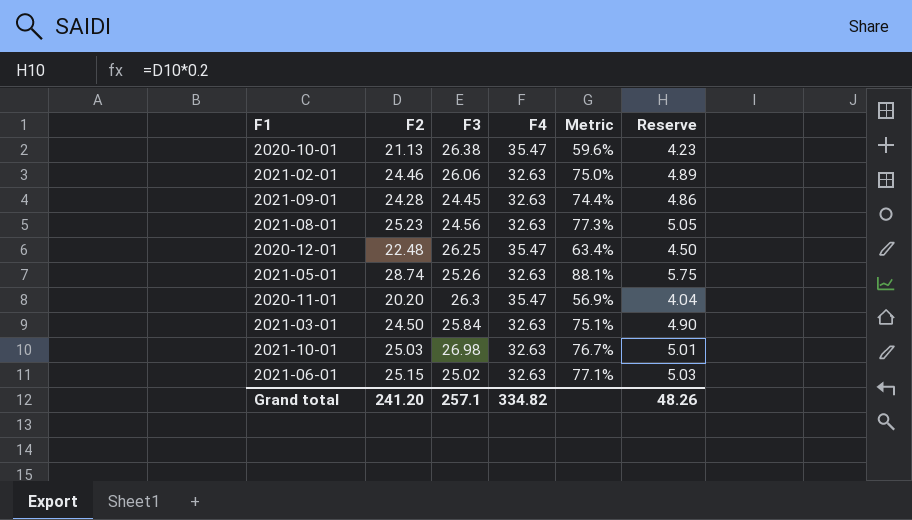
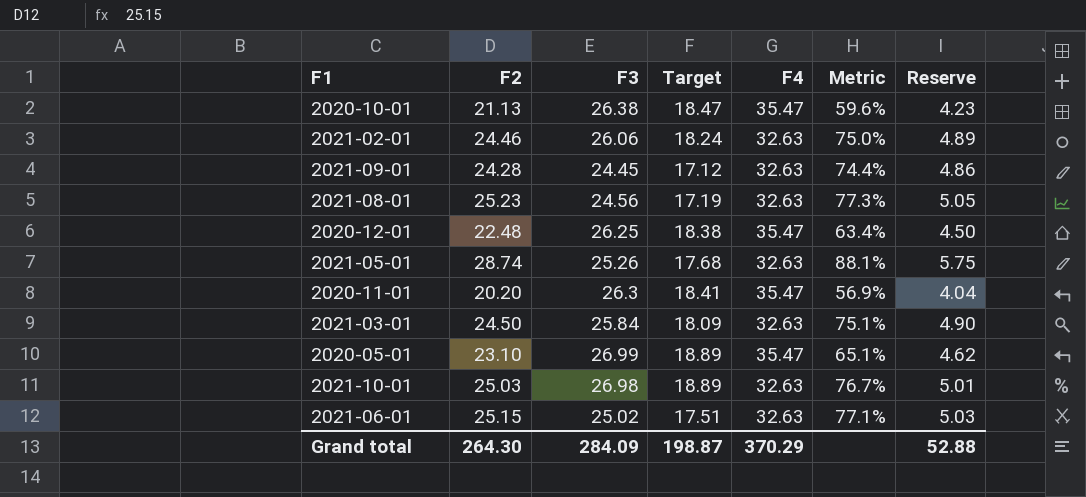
column Target | formula: none -> [F3] * 0.7
row 2020-05-01: none -> 23.10 | 26.99 | 18.89 | 35.47 | 65.1% | 4.62
Grand total | F2: 241.20 -> 264.30
Grand total | F3: 257.1 -> 284.09
Grand total | F4: 334.82 -> 370.29
Grand total | Reserve: 48.26 -> 52.88

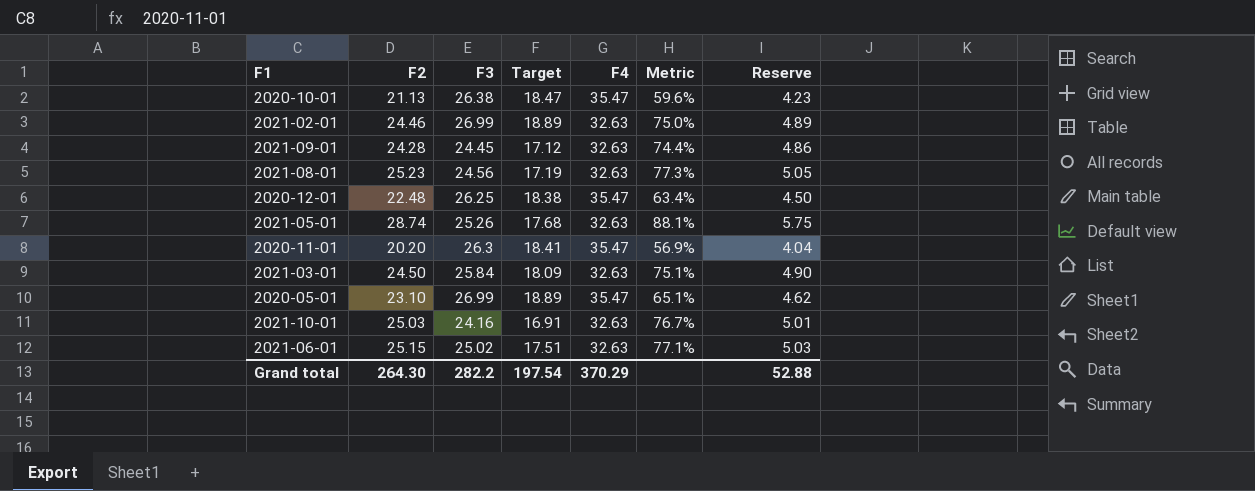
2021-02-01 | F3: 26.06 -> 26.99
2021-02-01 | Target: 18.24 -> 18.89
2021-10-01 | F3: 26.98 -> 24.16
2021-10-01 | Target: 18.89 -> 16.91
Grand total | F3: 284.09 -> 282.2
Grand total | Target: 198.87 -> 197.54

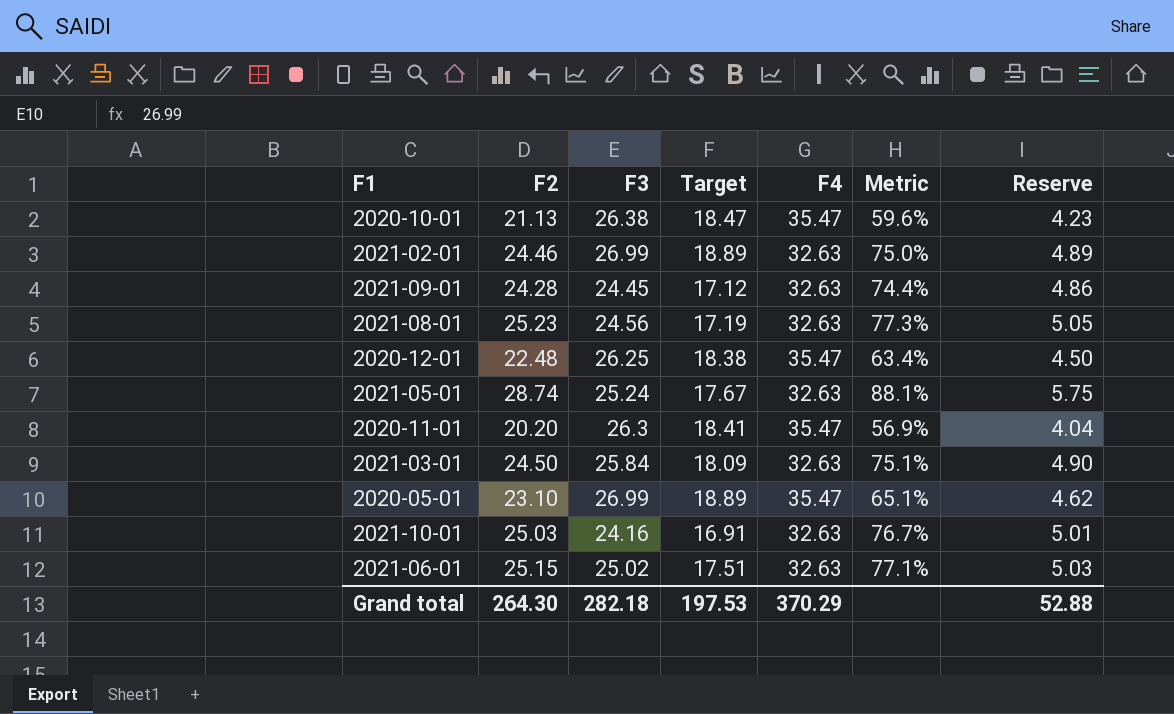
2021-05-01 | F3: 25.26 -> 25.24
2021-05-01 | Target: 17.68 -> 17.67
Grand total | F3: 282.2 -> 282.18
Grand total | Target: 197.54 -> 197.53

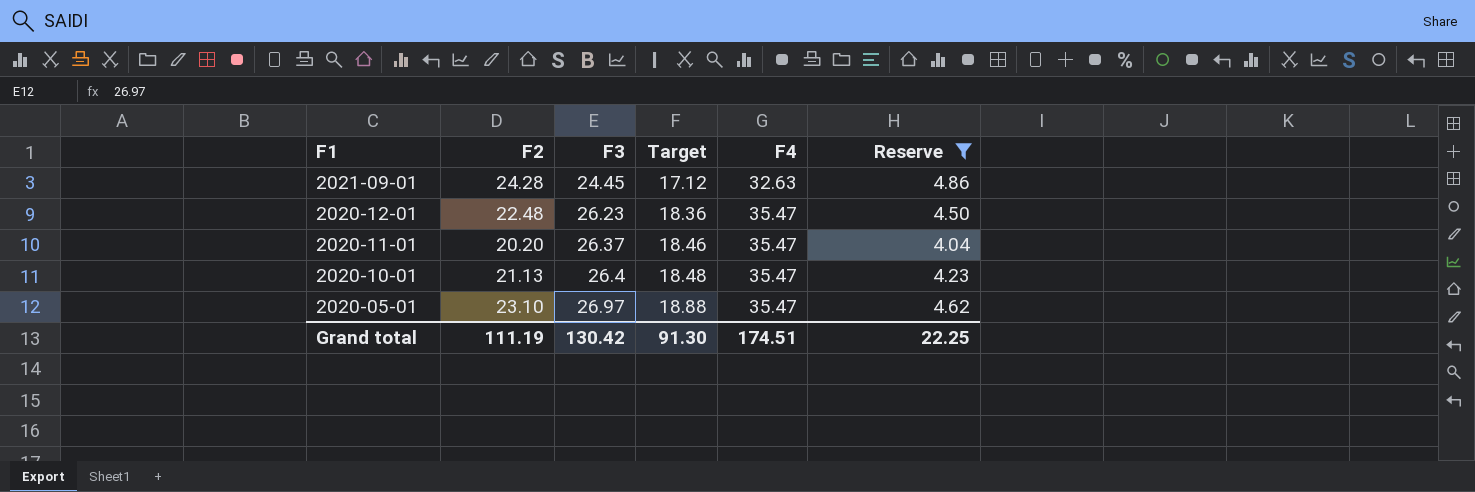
filter: none -> Reserve <= 4.86
row order: none -> F1 descending
column Metric | formula: [F2] / [F4] -> none
2020-12-01 | F3: 26.25 -> 26.23
2020-12-01 | Target: 18.38 -> 18.36
2020-11-01 | F3: 26.3 -> 26.37
2020-11-01 | Target: 18.41 -> 18.46
2020-10-01 | F3: 26.38 -> 26.4
2020-10-01 | Target: 18.47 -> 18.48
2020-05-01 | F3: 26.99 -> 26.97
2020-05-01 | Target: 18.89 -> 18.88
Grand total | F2: 264.30 -> 111.19
Grand total | F3: 282.18 -> 130.42
Grand total | Target: 197.53 -> 91.30
Grand total | F4: 370.29 -> 174.51
Grand total | Reserve: 52.88 -> 22.25

